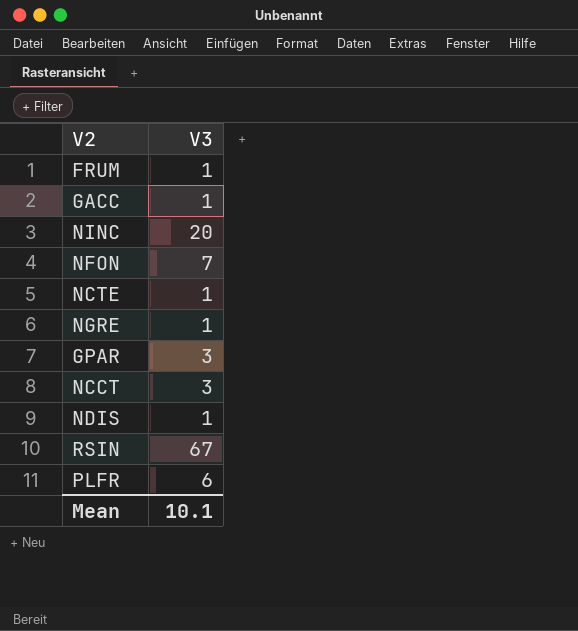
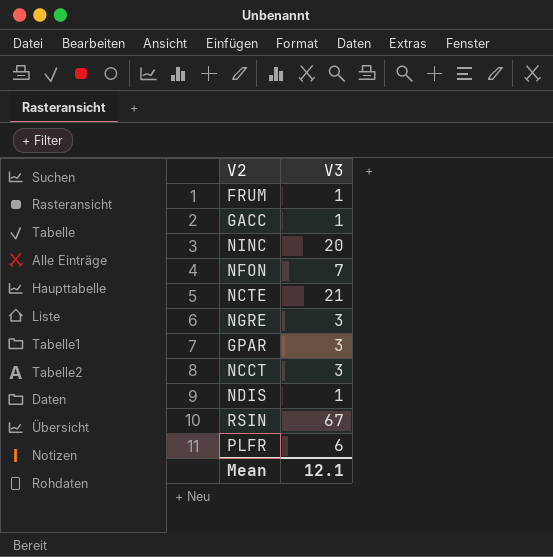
NCTE | V3: 1 -> 21
NGRE | V3: 1 -> 3
Mean | V3: 10.1 -> 12.1

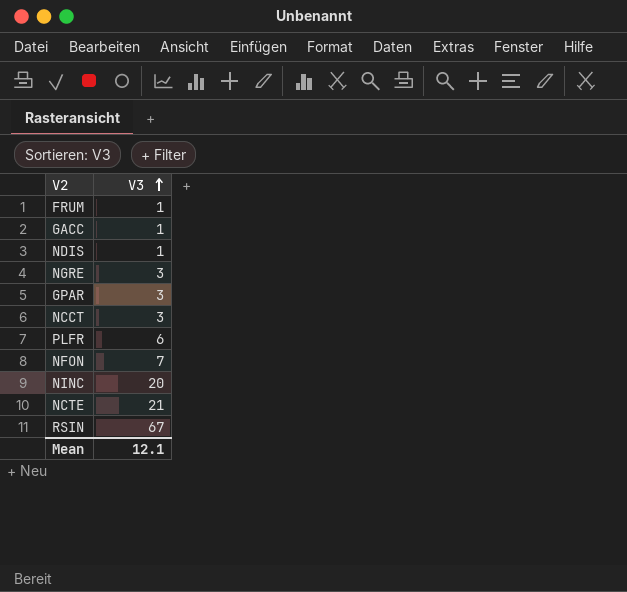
row order: none -> V3 ascending

